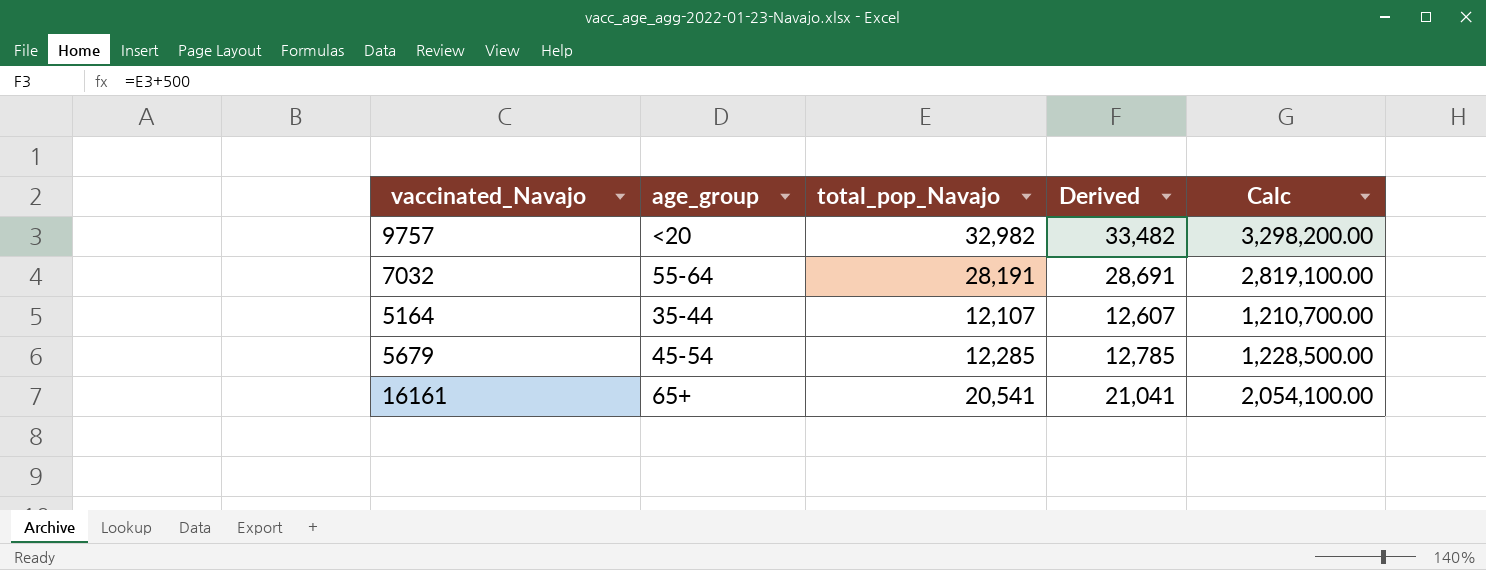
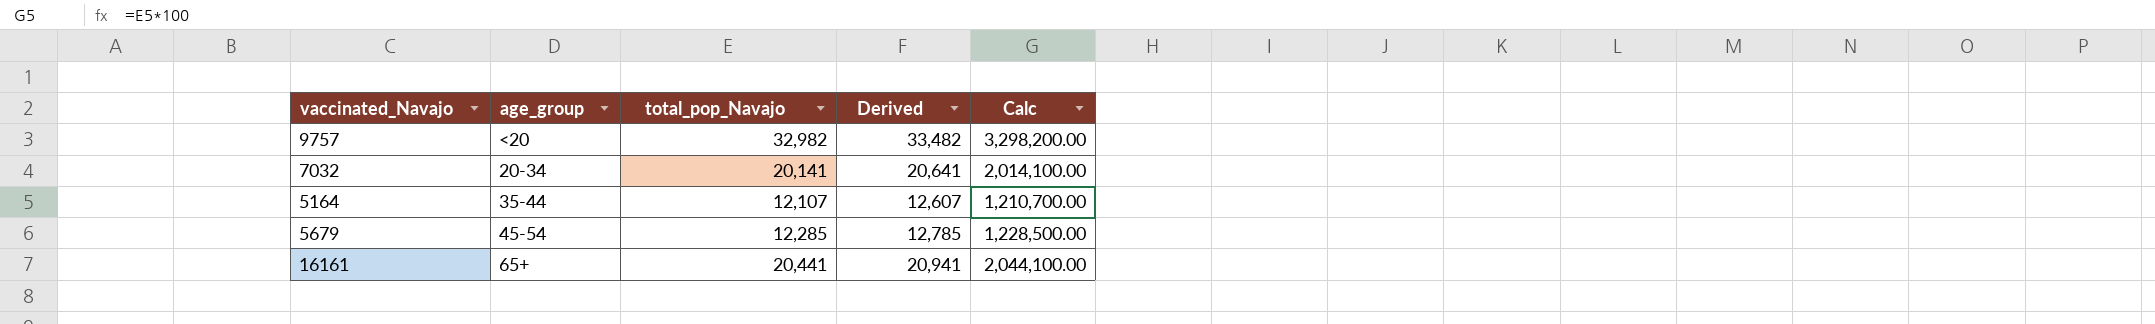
7032 | age_group: 55-64 -> 20-34
7032 | total_pop_Navajo: 28,191 -> 20,141
7032 | Derived: 28,691 -> 20,641
7032 | Calc: 2,819,100.00 -> 2,014,100.00
16161 | total_pop_Navajo: 20,541 -> 20,441
16161 | Derived: 21,041 -> 20,941
16161 | Calc: 2,054,100.00 -> 2,044,100.00

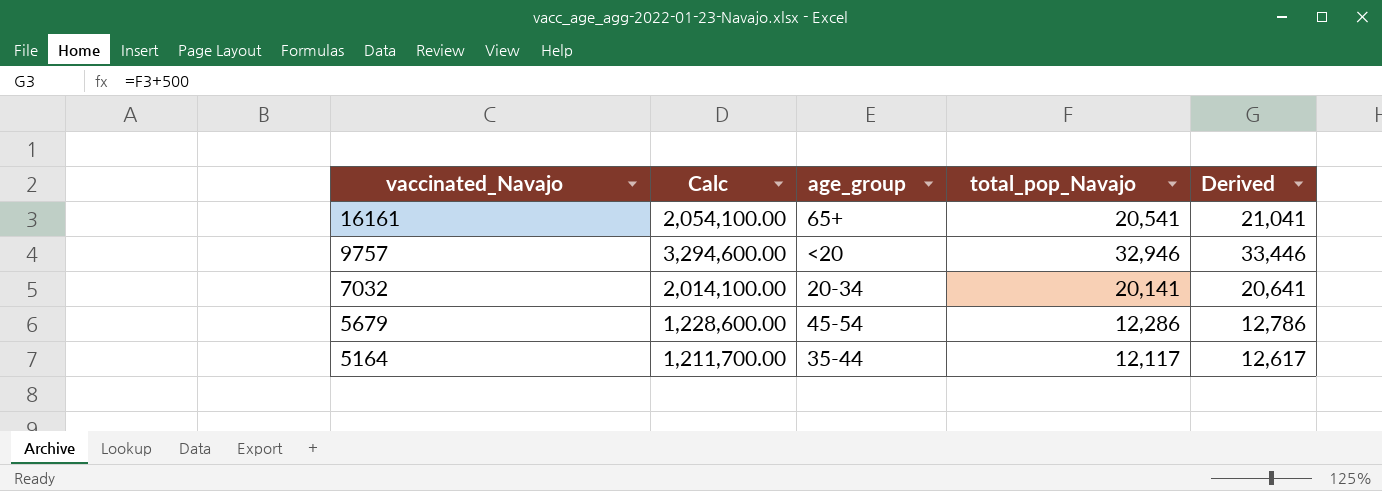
row order: none -> vaccinated_Navajo descending
column Calc | position: 5 -> 2
16161 | Calc: 2,044,100.00 -> 2,054,100.00
16161 | total_pop_Navajo: 20,441 -> 20,541
16161 | Derived: 20,941 -> 21,041
9757 | Calc: 3,298,200.00 -> 3,294,600.00
9757 | total_pop_Navajo: 32,982 -> 32,946
9757 | Derived: 33,482 -> 33,446
5679 | Calc: 1,228,500.00 -> 1,228,600.00
5679 | total_pop_Navajo: 12,285 -> 12,286
5679 | Derived: 12,785 -> 12,786
5164 | Calc: 1,210,700.00 -> 1,211,700.00
5164 | total_pop_Navajo: 12,107 -> 12,117
5164 | Derived: 12,607 -> 12,617

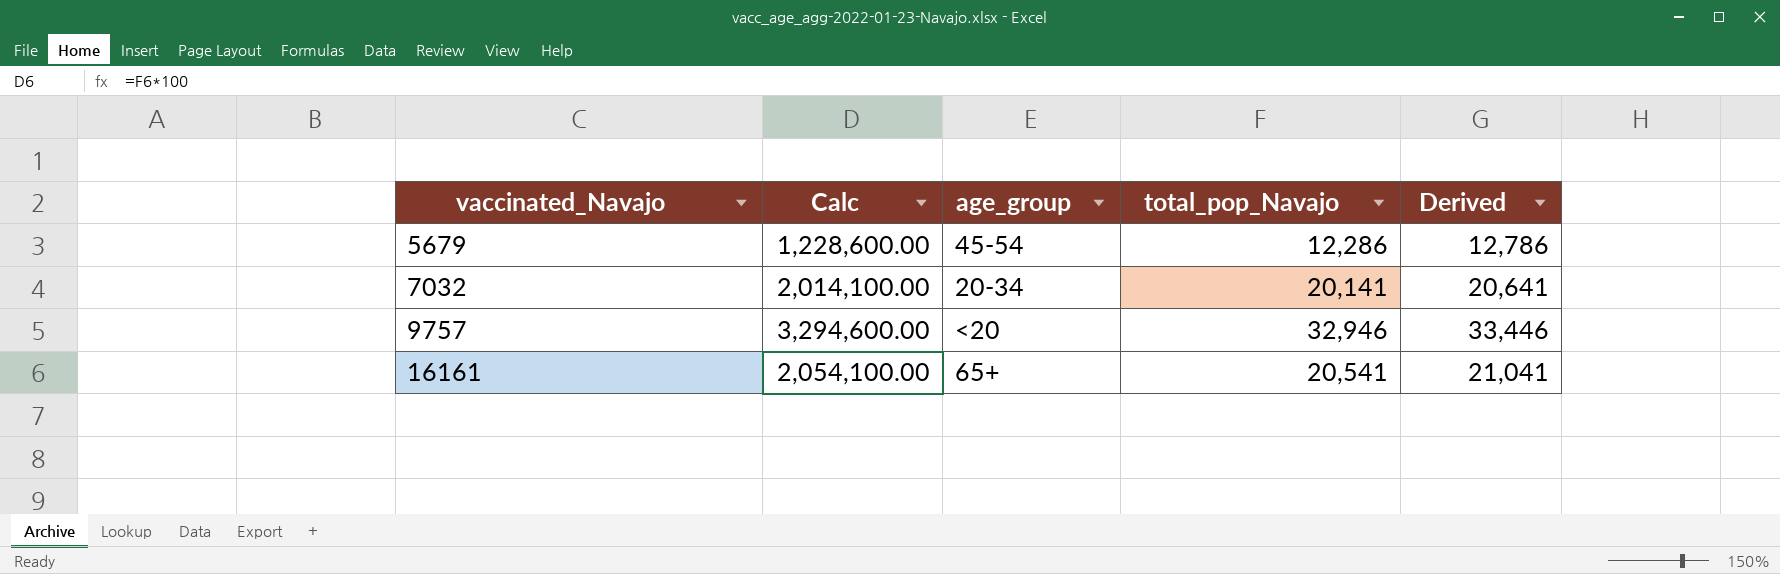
row order: vaccinated_Navajo descending -> vaccinated_Navajo ascending
row 5164: 1,211,700.00 | 35-44 | 12,117 | 12,617 -> none

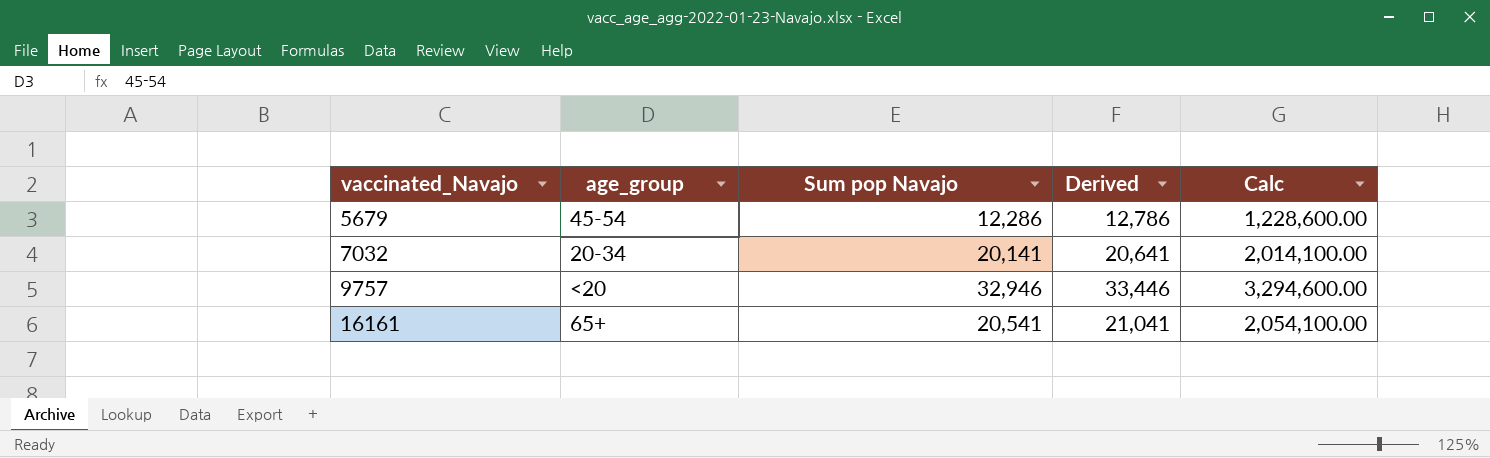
column name: total_pop_Navajo -> Sum pop Navajo
column Calc | position: 2 -> 5

